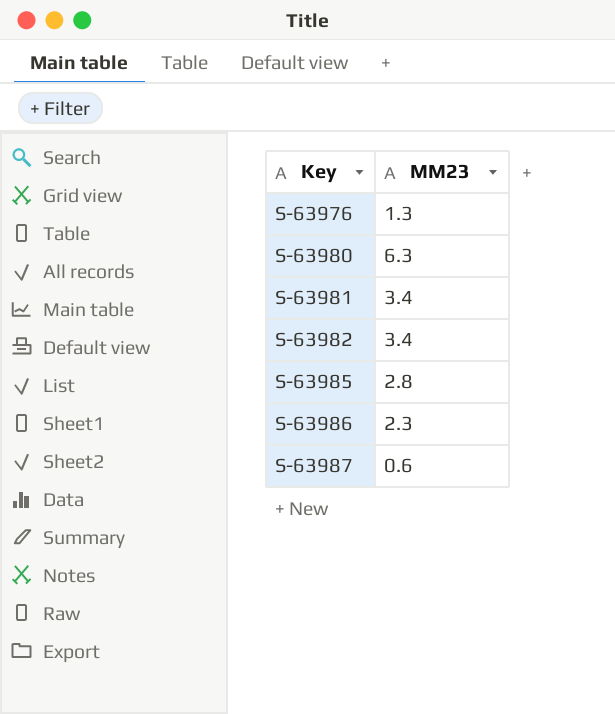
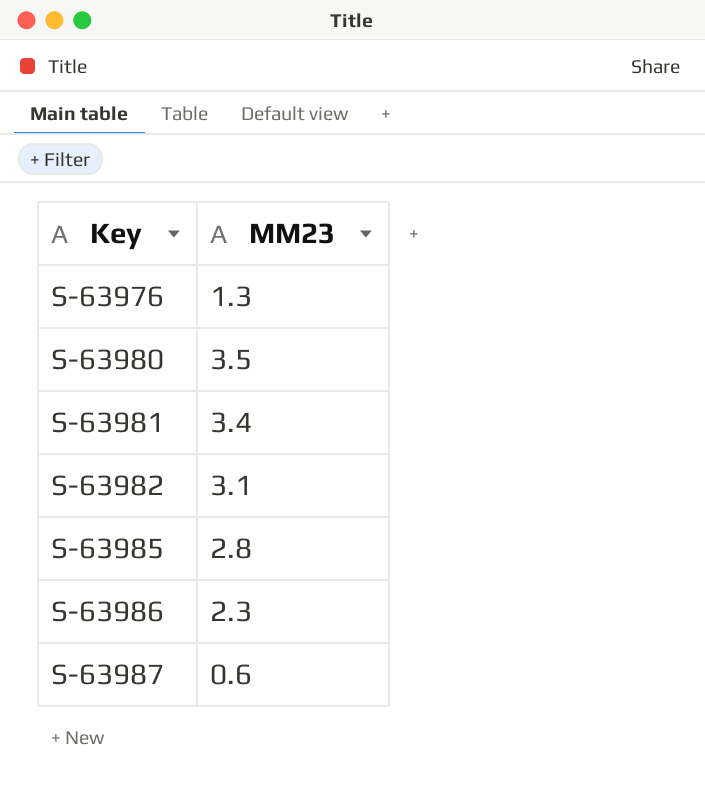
S-63980 | MM23: 6.3 -> 3.5
S-63982 | MM23: 3.4 -> 3.1

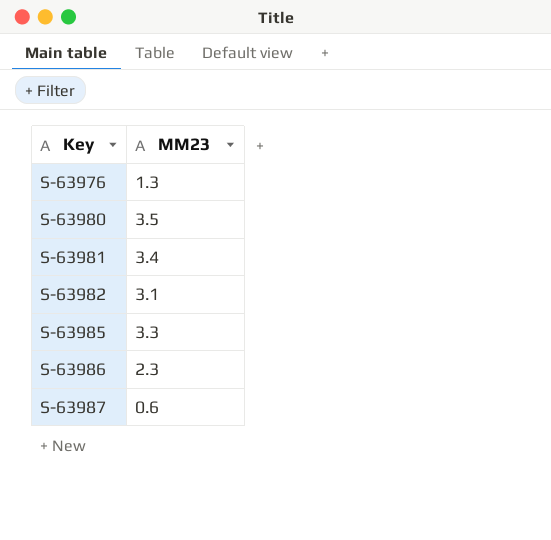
S-63985 | MM23: 2.8 -> 3.3

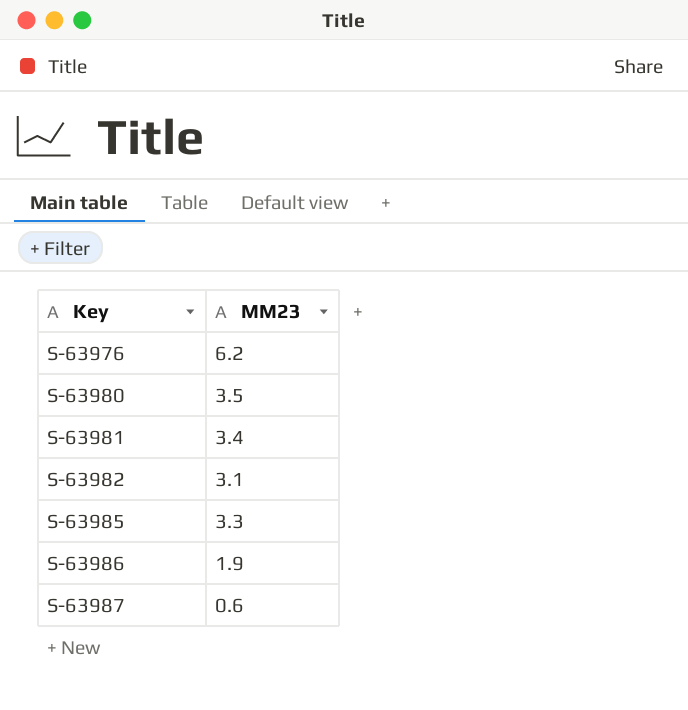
S-63976 | MM23: 1.3 -> 6.2
S-63986 | MM23: 2.3 -> 1.9

